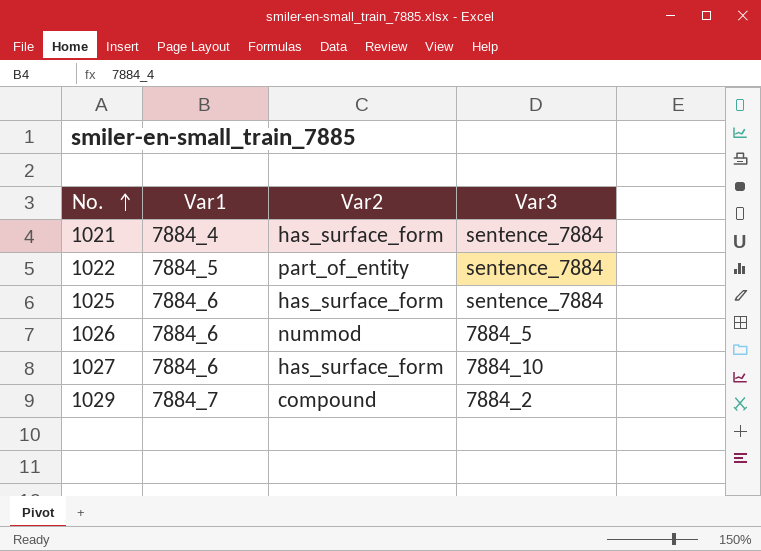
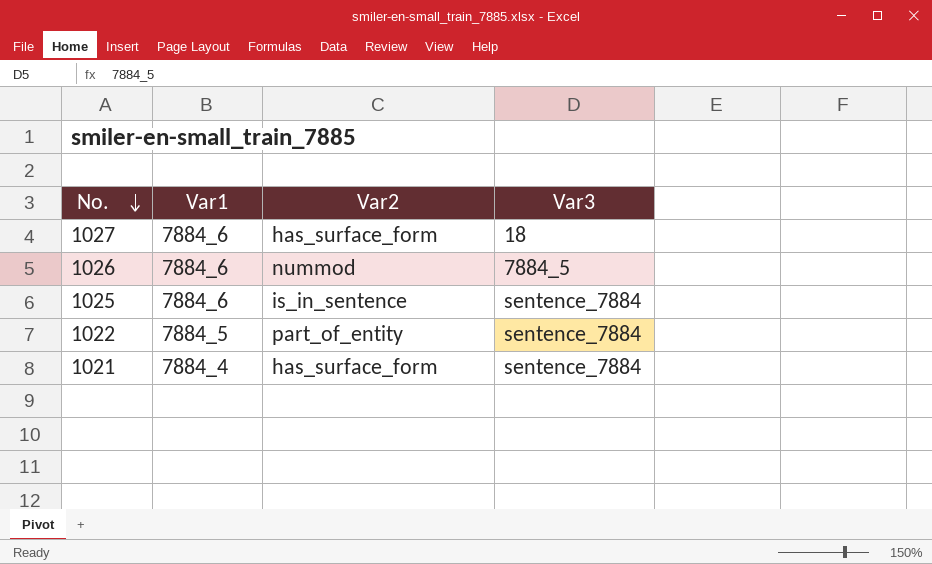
row order: No. ascending -> No. descending
row 1029: 7884_7 | compound | 7884_2 -> none
1027 | Var3: 7884_10 -> 18
1025 | Var2: has_surface_form -> is_in_sentence

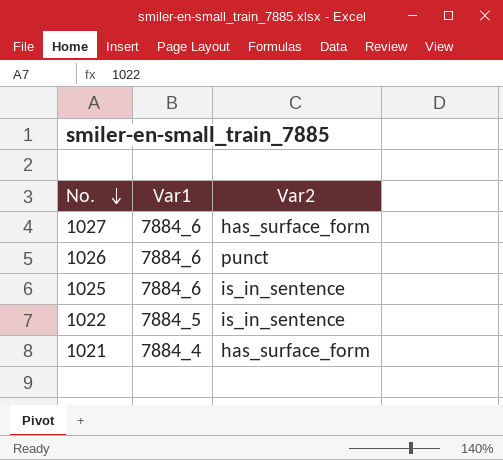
column Var3 | position: 4 -> none
1026 | Var2: nummod -> punct
1022 | Var2: part_of_entity -> is_in_sentence

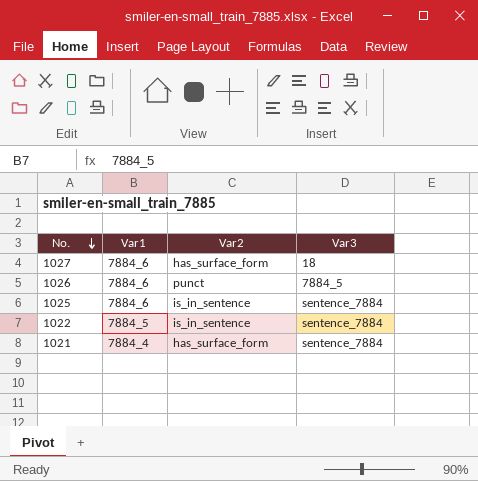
column Var3 | position: none -> 4

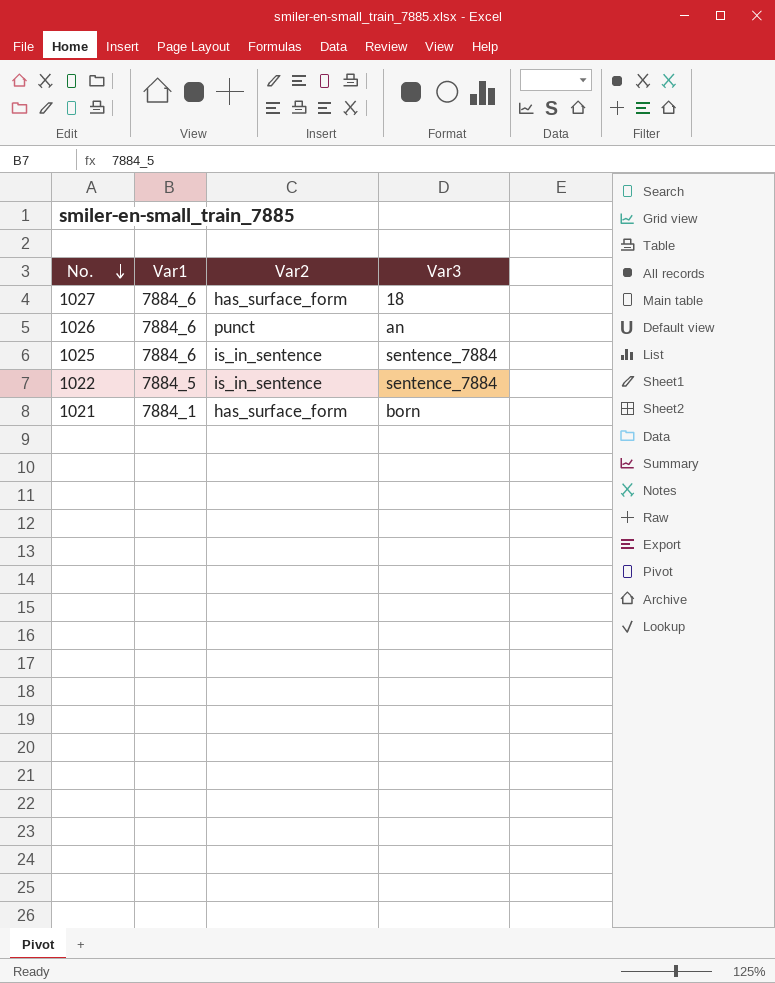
1026 | Var3: 7884_5 -> an
1021 | Var1: 7884_4 -> 7884_1
1021 | Var3: sentence_7884 -> born

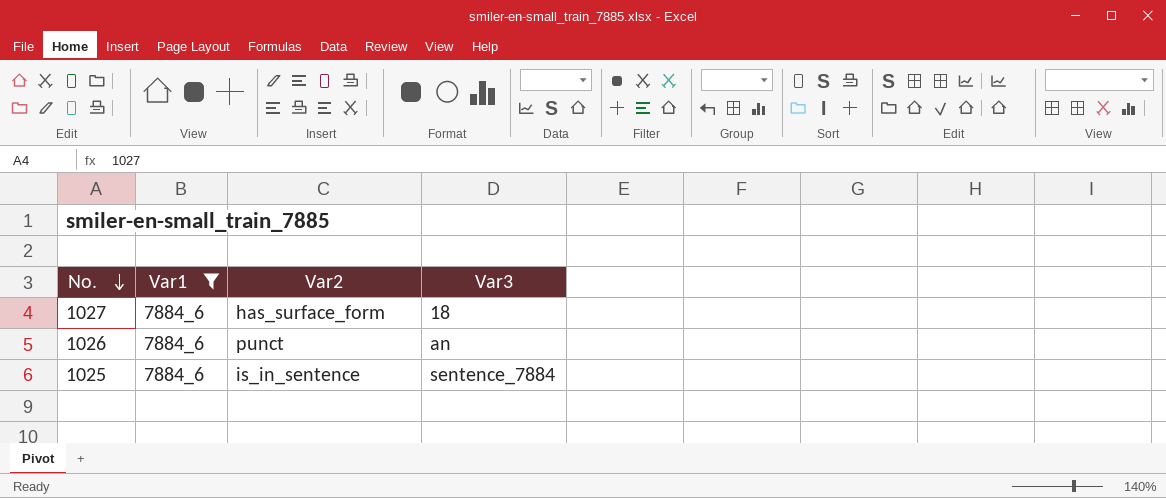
filter: none -> Var1 = 7884_6

